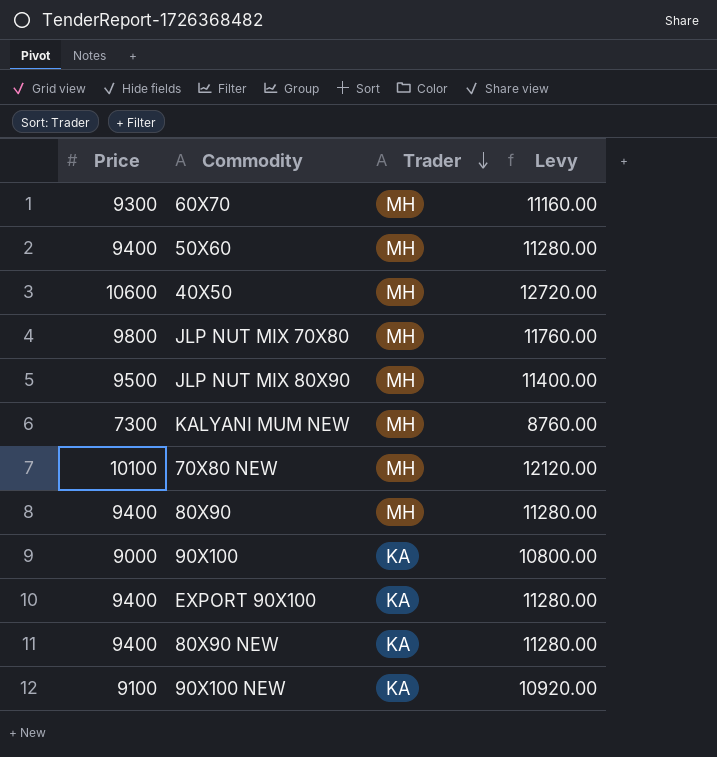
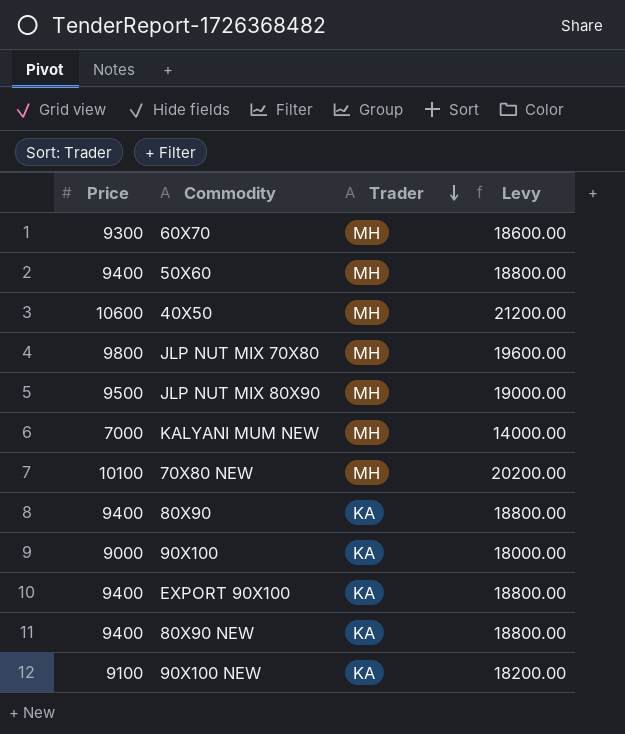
column Levy | formula: [Price] * 1.2 -> [Price] * 2
KALYANI MUM NEW | Price: 7300 -> 7000
80X90 | Trader: MH -> KA

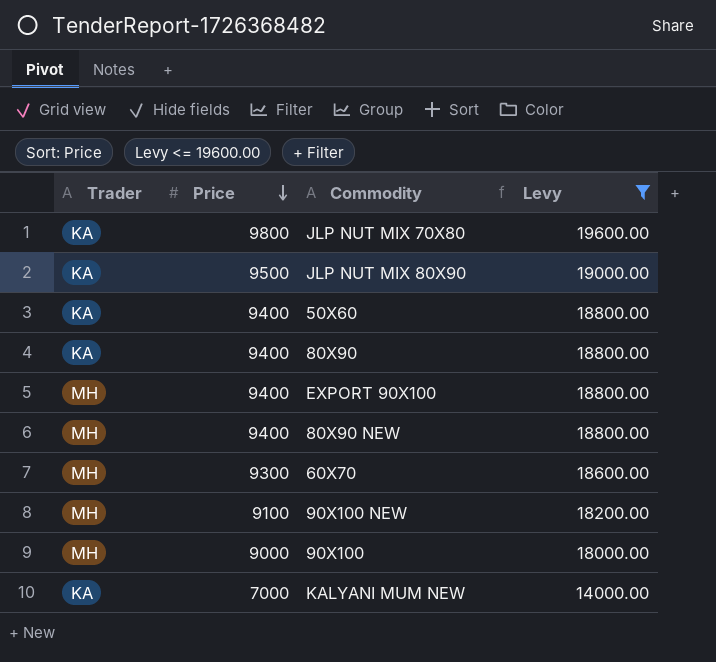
filter: none -> Levy <= 19600.00
row order: Trader descending -> Price descending
column Trader | position: 3 -> 1
JLP NUT MIX 70X80 | Trader: MH -> KA
JLP NUT MIX 80X90 | Trader: MH -> KA
50X60 | Trader: MH -> KA
EXPORT 90X100 | Trader: KA -> MH
80X90 NEW | Trader: KA -> MH
90X100 NEW | Trader: KA -> MH
90X100 | Trader: KA -> MH
KALYANI MUM NEW | Trader: MH -> KA

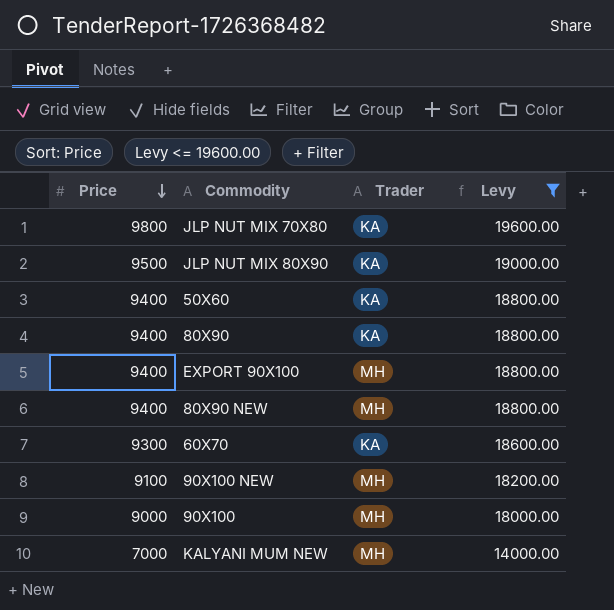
column Trader | position: 1 -> 3
60X70 | Trader: MH -> KA
KALYANI MUM NEW | Trader: KA -> MH

